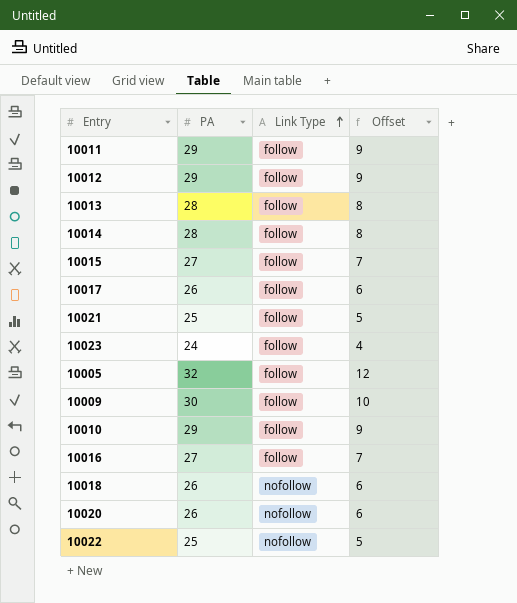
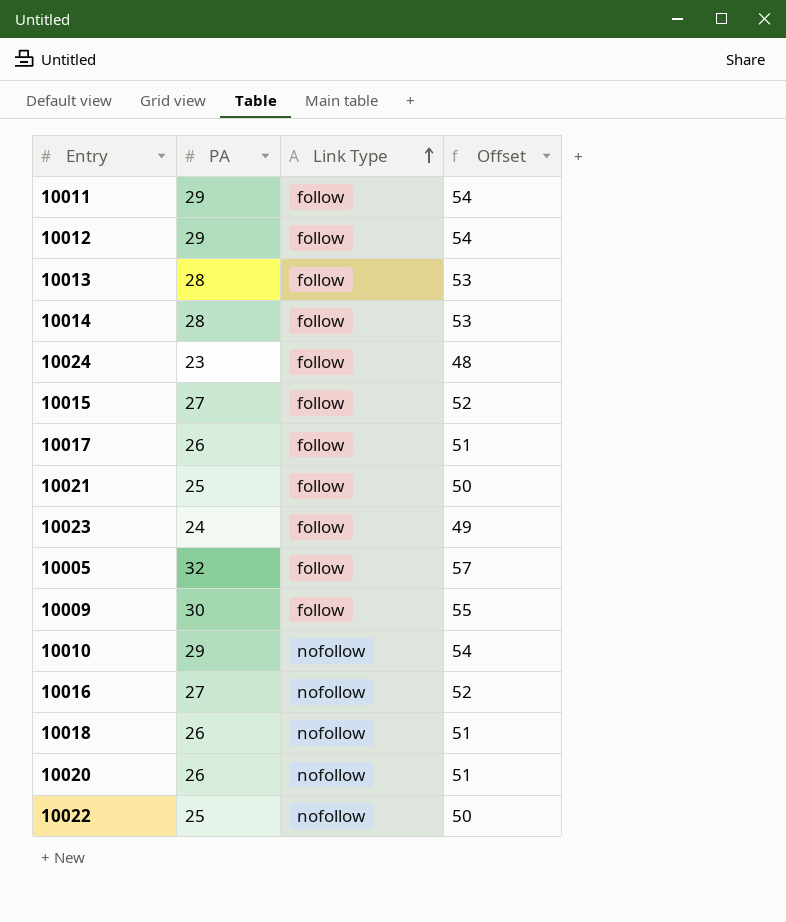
column Offset | formula: [PA] - 20 -> [PA] + 25
row 10024: none -> 23 | follow | 48
10010 | Link Type: follow -> nofollow
10016 | Link Type: follow -> nofollow

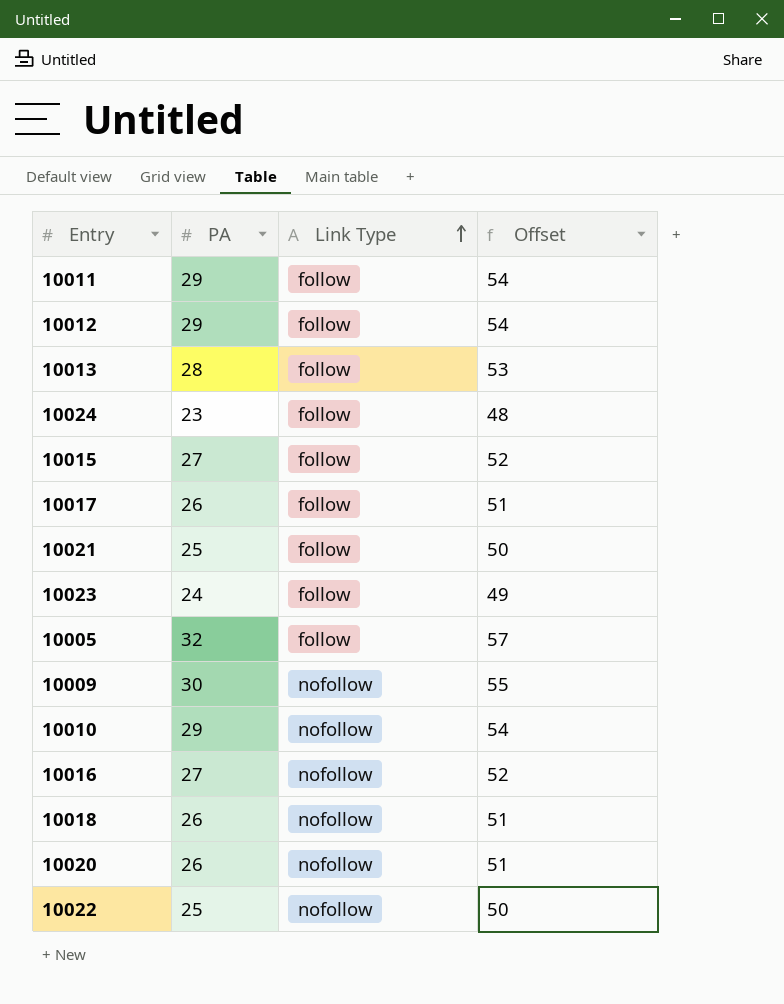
row 10014: 28 | follow | 53 -> none
10009 | Link Type: follow -> nofollow

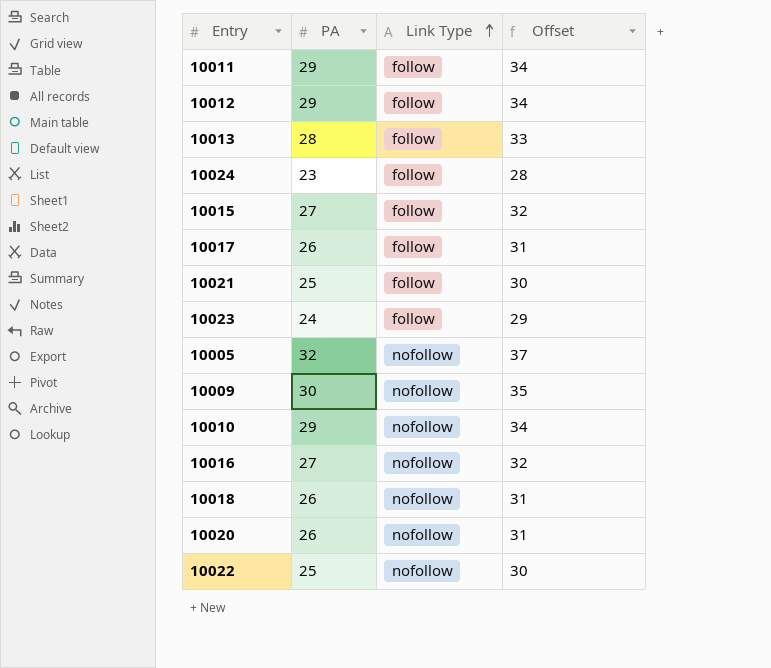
column Offset | formula: [PA] + 25 -> [PA] + 5
10005 | Link Type: follow -> nofollow

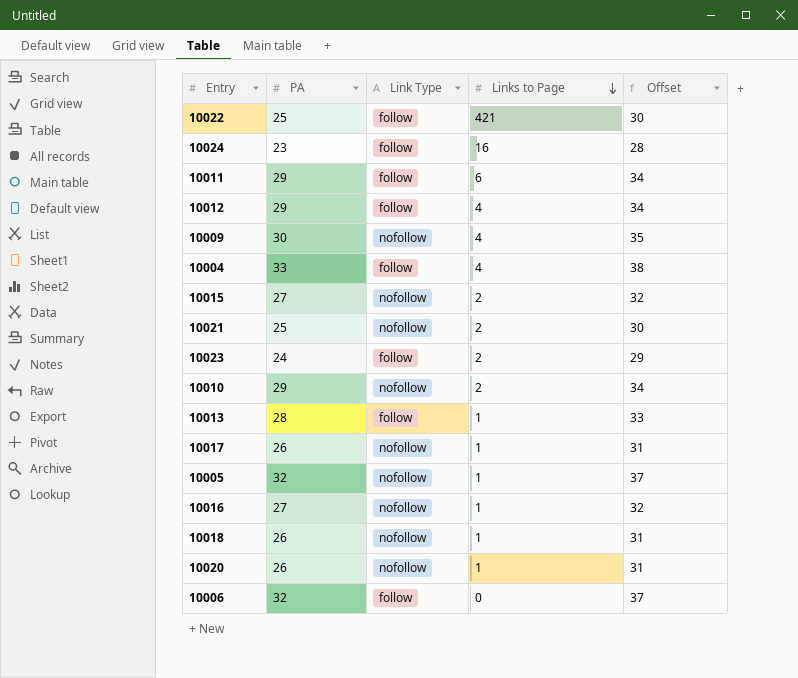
row order: Link Type ascending -> Links to Page descending
column Links to Page | position: none -> 4
10022 | Link Type: nofollow -> follow
row 10004: none -> 33 | follow | 4 | 38
10015 | Link Type: follow -> nofollow
10021 | Link Type: follow -> nofollow
10017 | Link Type: follow -> nofollow
row 10006: none -> 32 | follow | 0 | 37

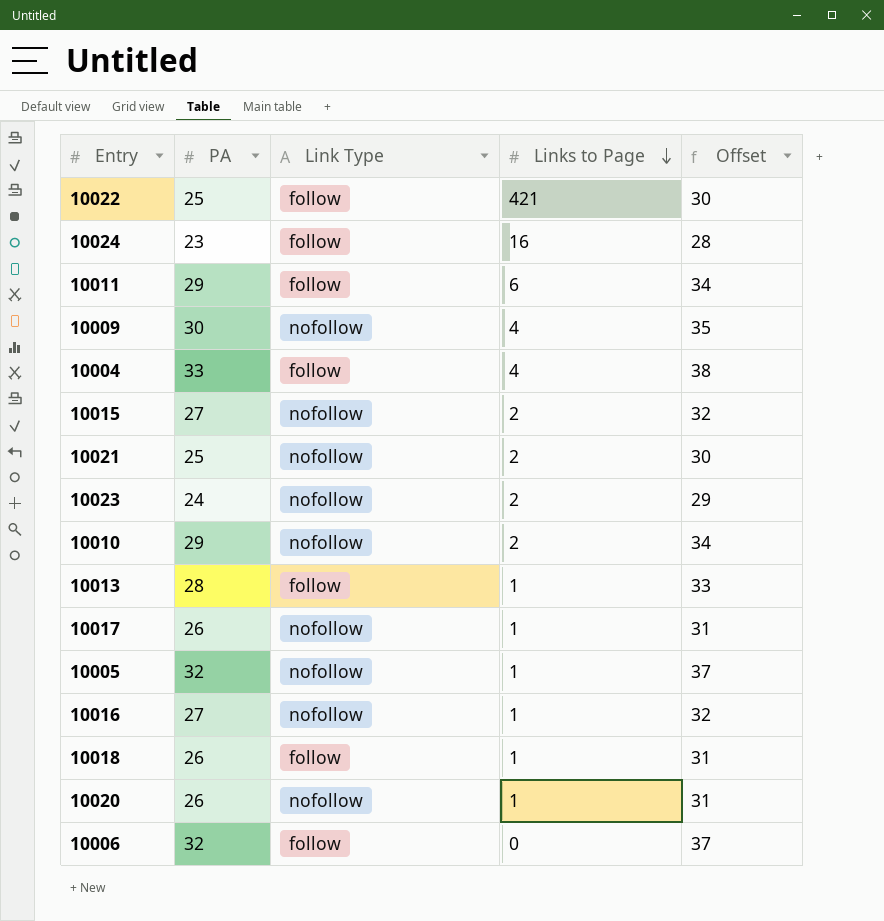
row 10012: 29 | follow | 4 | 34 -> none
10023 | Link Type: follow -> nofollow
10018 | Link Type: nofollow -> follow

